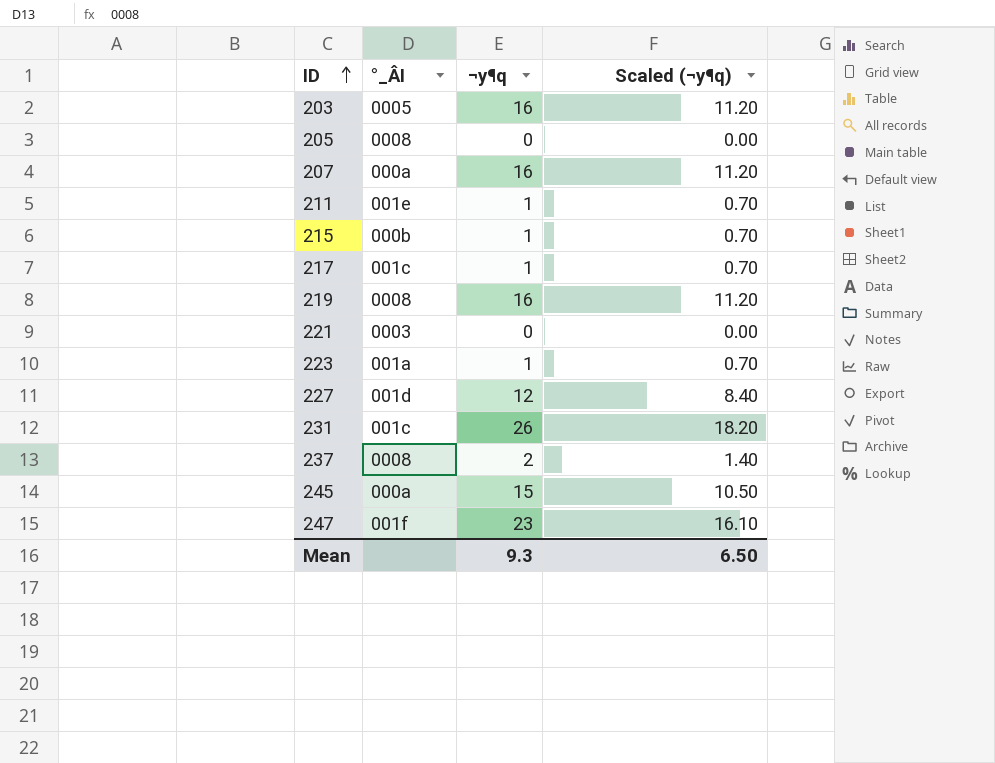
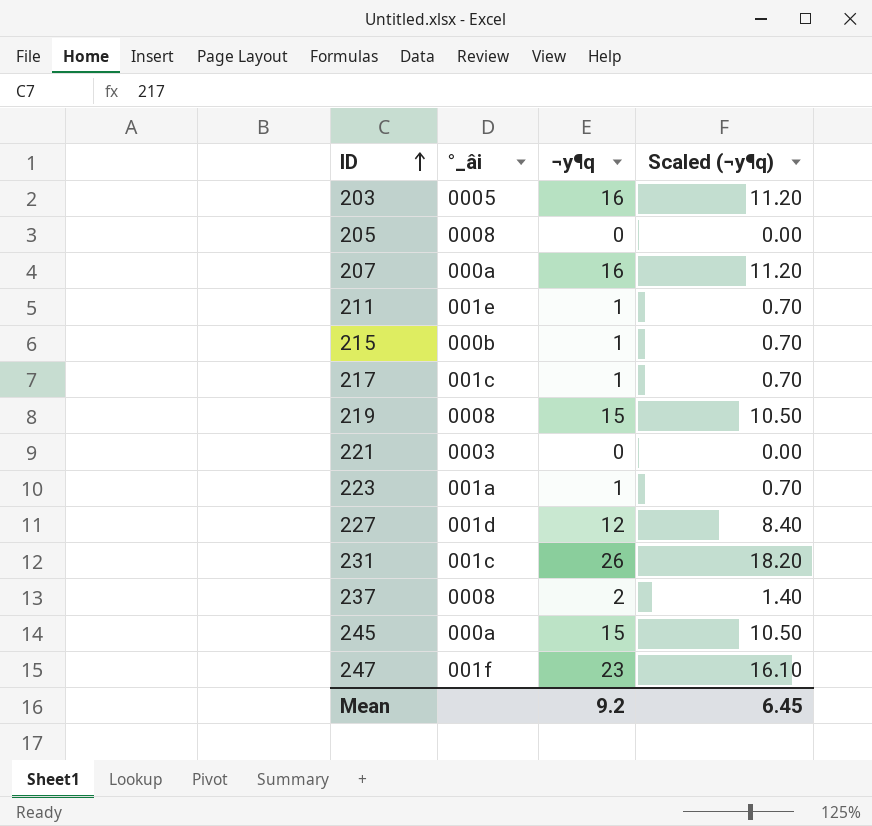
column name: °_ÂI -> °_âi
219 | ¬y¶q: 16 -> 15
219 | Scaled (¬y¶q): 11.20 -> 10.50
Mean | ¬y¶q: 9.3 -> 9.2
Mean | Scaled (¬y¶q): 6.50 -> 6.45

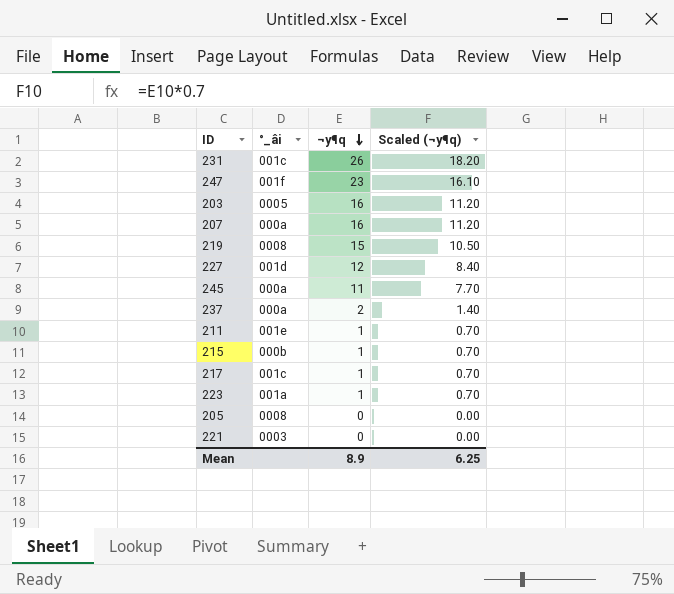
row order: ID ascending -> ¬y¶q descending
245 | ¬y¶q: 15 -> 11
245 | Scaled (¬y¶q): 10.50 -> 7.70
237 | °_âi: 0008 -> 000a
Mean | ¬y¶q: 9.2 -> 8.9
Mean | Scaled (¬y¶q): 6.45 -> 6.25

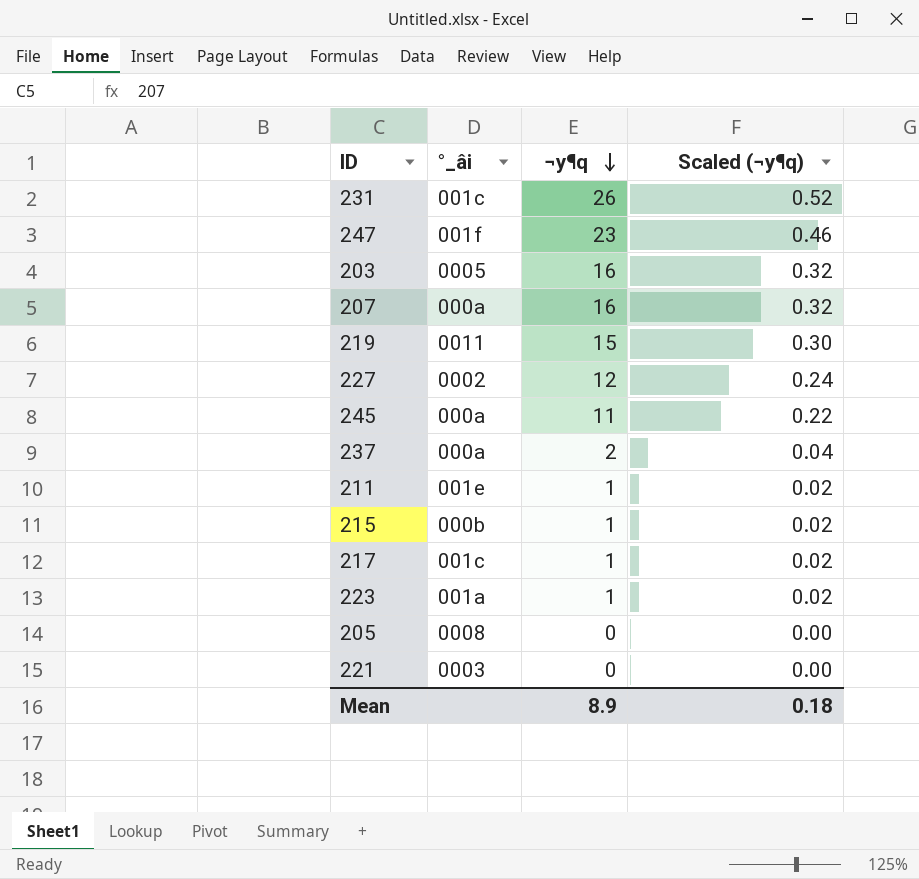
column Scaled (¬y¶q) | formula: [¬y¶q] * 0.7 -> [¬y¶q] * 0.02
219 | °_âi: 0008 -> 0011
227 | °_âi: 001d -> 0002
Mean | Scaled (¬y¶q): 6.25 -> 0.18

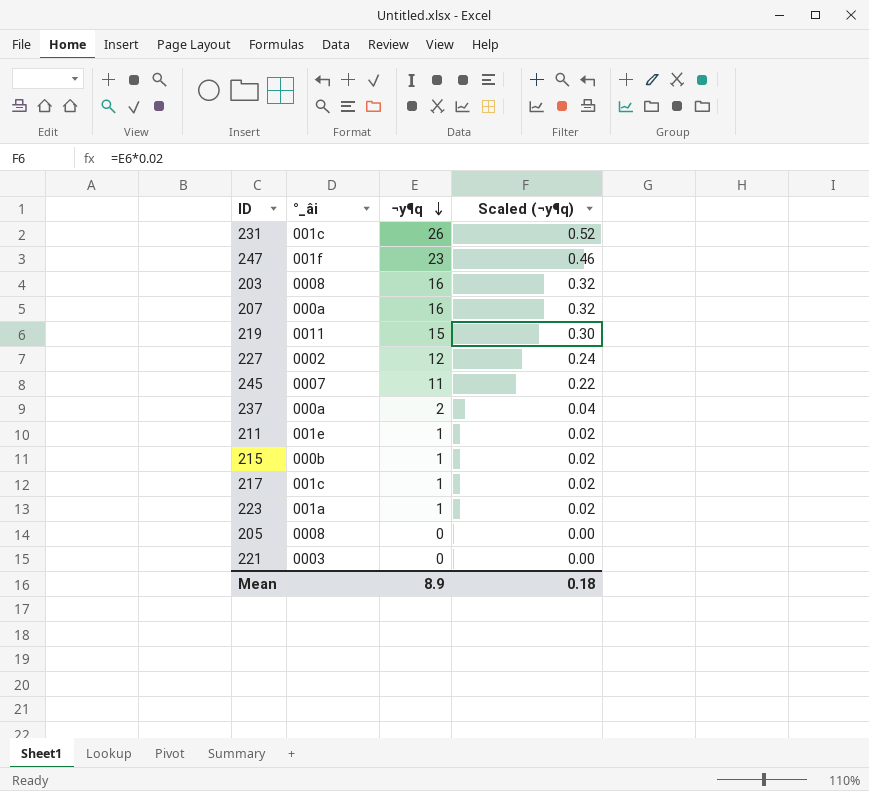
203 | °_âi: 0005 -> 0008
245 | °_âi: 000a -> 0007

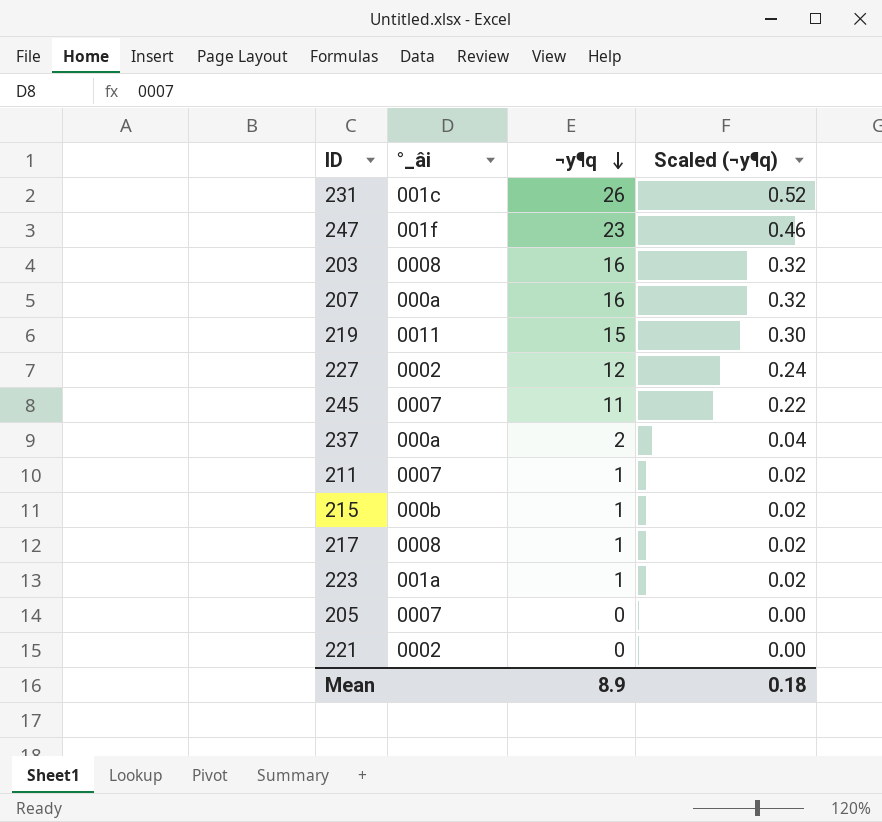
211 | °_âi: 001e -> 0007
217 | °_âi: 001c -> 0008
205 | °_âi: 0008 -> 0007
221 | °_âi: 0003 -> 0002

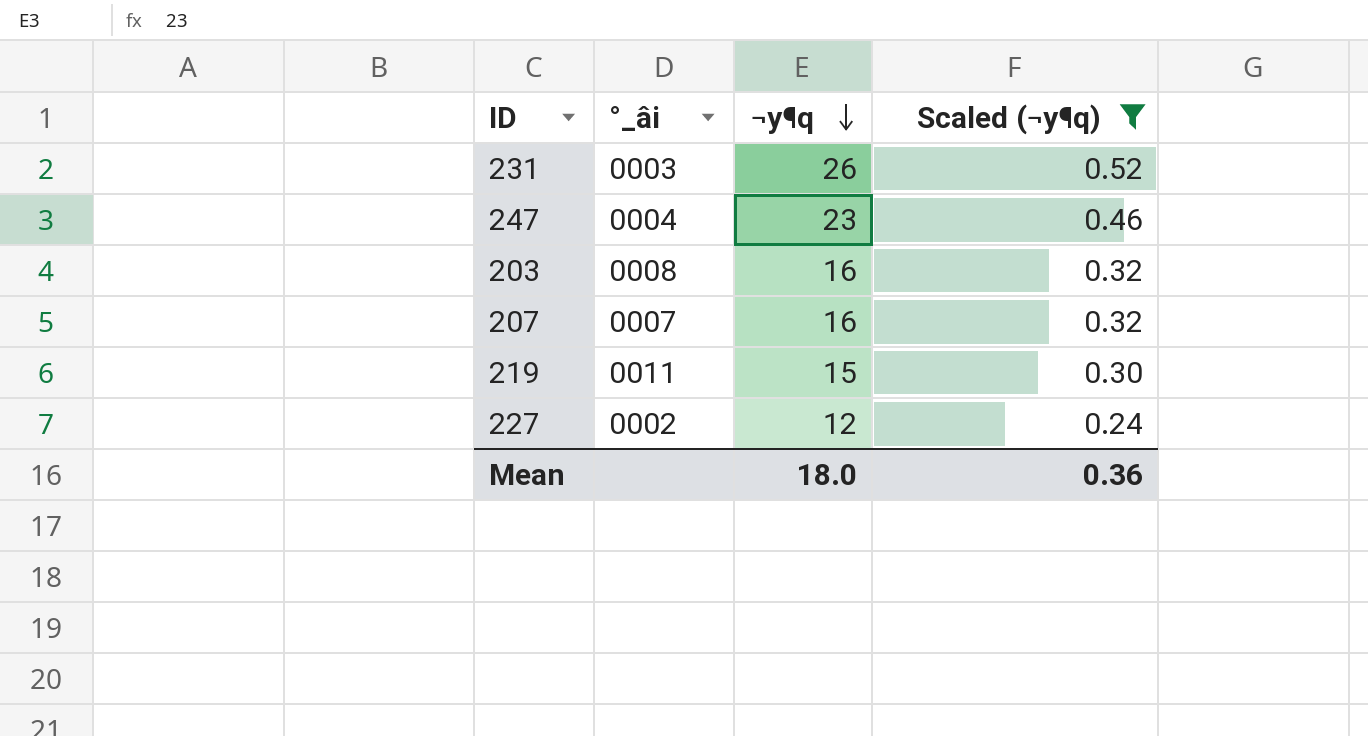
filter: none -> Scaled (¬y¶q) >= 0.24
231 | °_âi: 001c -> 0003
247 | °_âi: 001f -> 0004
207 | °_âi: 000a -> 0007
Mean | ¬y¶q: 8.9 -> 18.0
Mean | Scaled (¬y¶q): 0.18 -> 0.36

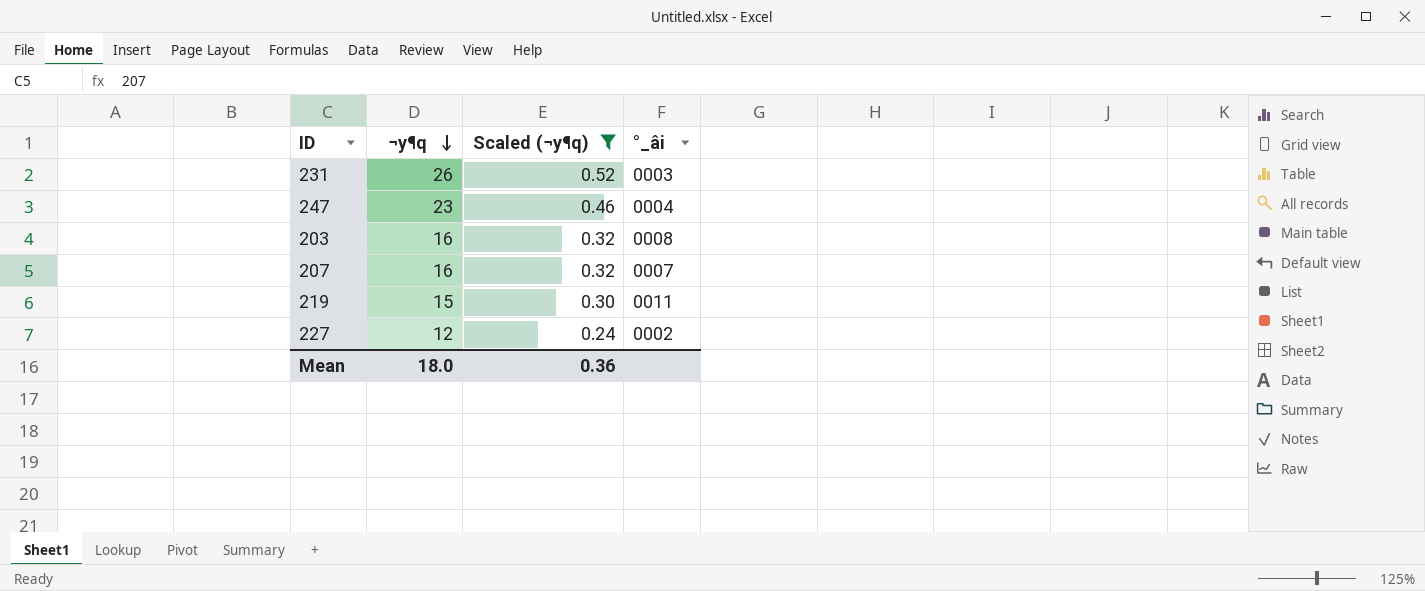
column °_âi | position: 2 -> 4

